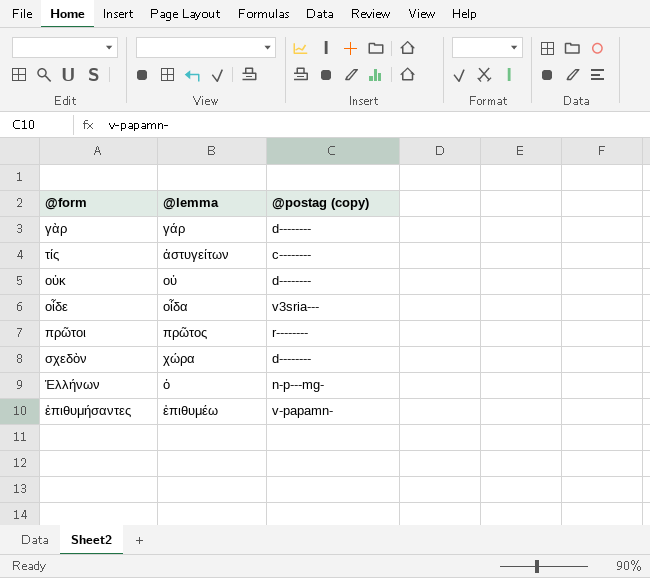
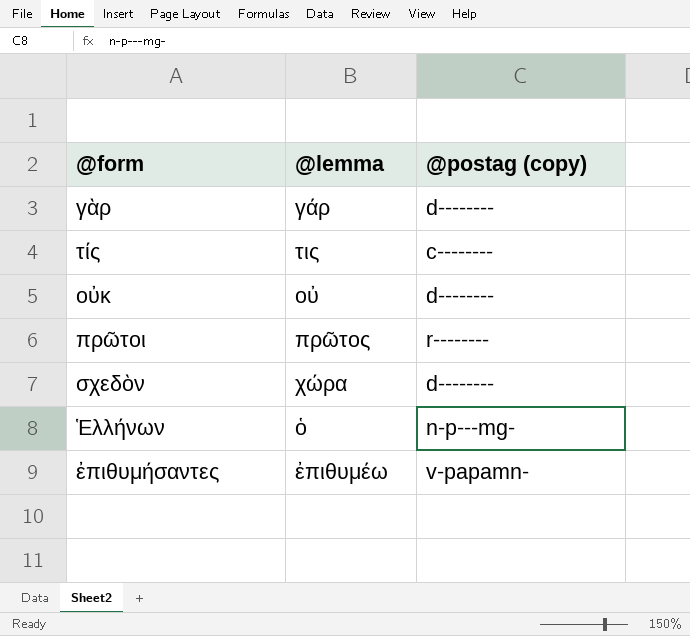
row οἶδε: οἶδα | v3sria--- -> none
τίς | @lemma: ἀστυγείτων -> τις

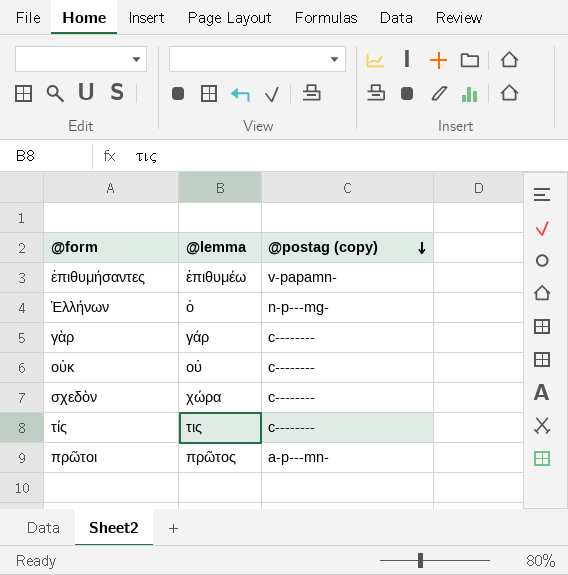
row order: none -> @postag (copy) descending
γὰρ | @postag (copy): d-------- -> c--------
οὐκ | @postag (copy): d-------- -> c--------
σχεδὸν | @postag (copy): d-------- -> c--------
πρῶτοι | @postag (copy): r-------- -> a-p---mn-

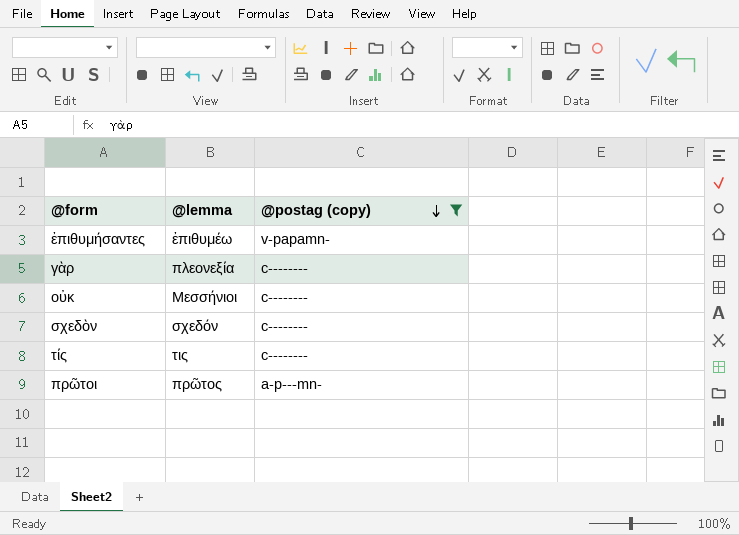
filter: none -> @postag (copy) != n-p---mg-
γὰρ | @lemma: γάρ -> πλεονεξία
οὐκ | @lemma: οὐ -> Μεσσήνιοι
σχεδὸν | @lemma: χώρα -> σχεδόν

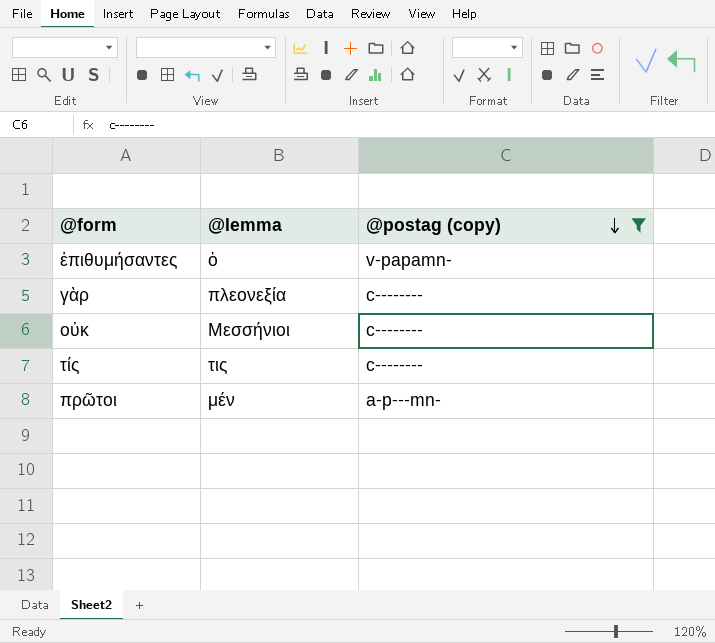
row σχεδὸν: σχεδόν | c-------- -> none
ἐπιθυμήσαντες | @lemma: ἐπιθυμέω -> ὁ
πρῶτοι | @lemma: πρῶτος -> μέν

